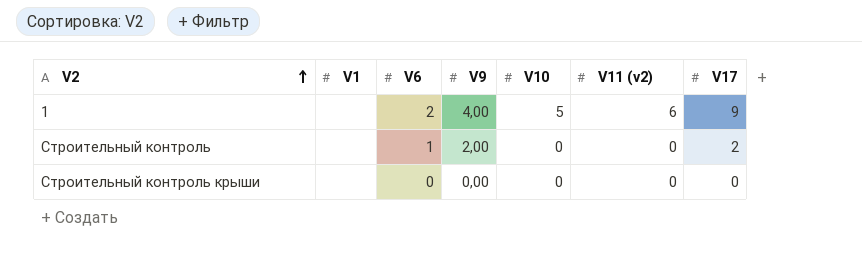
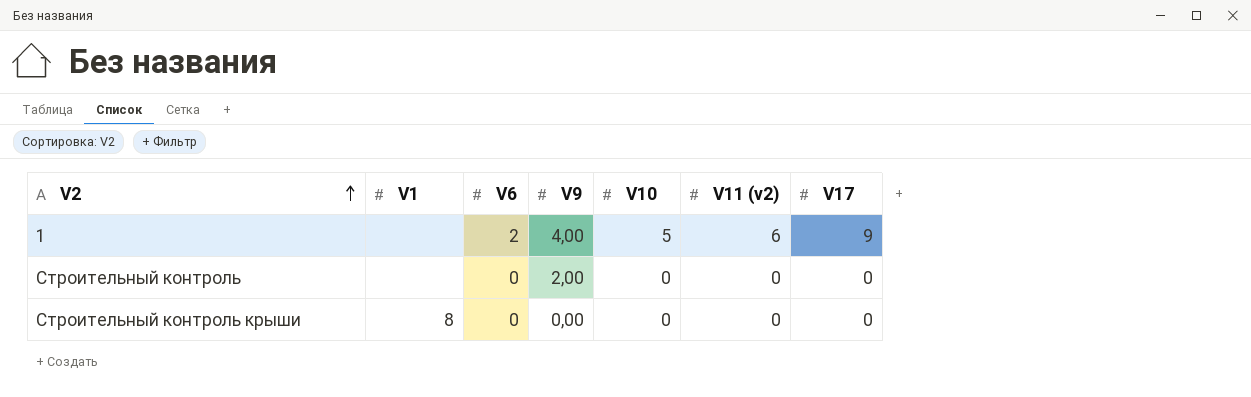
Строительный контроль | V6: 1 -> 0
Строительный контроль | V17: 2 -> 0
Строительный контроль крыши | V1: none -> 8

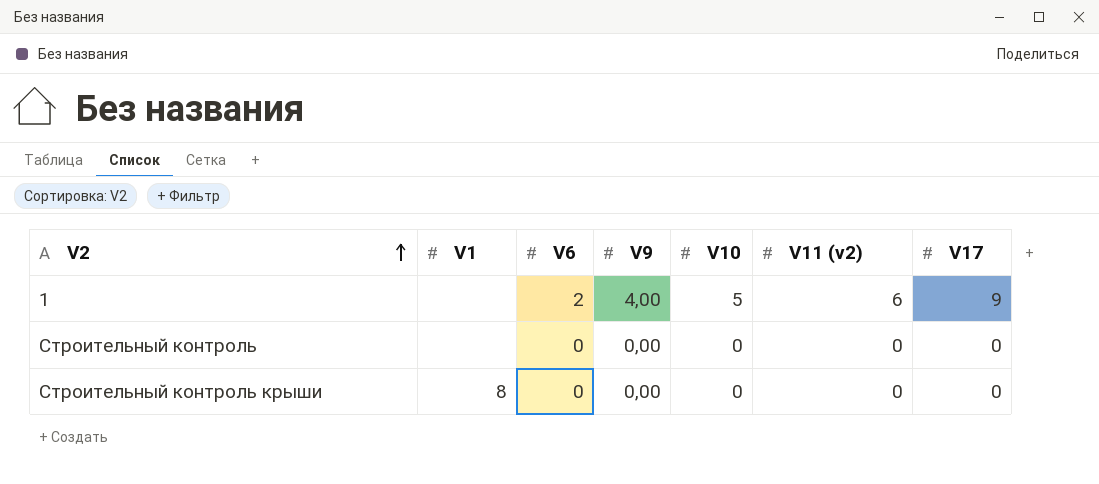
Строительный контроль | V9: 2,00 -> 0,00

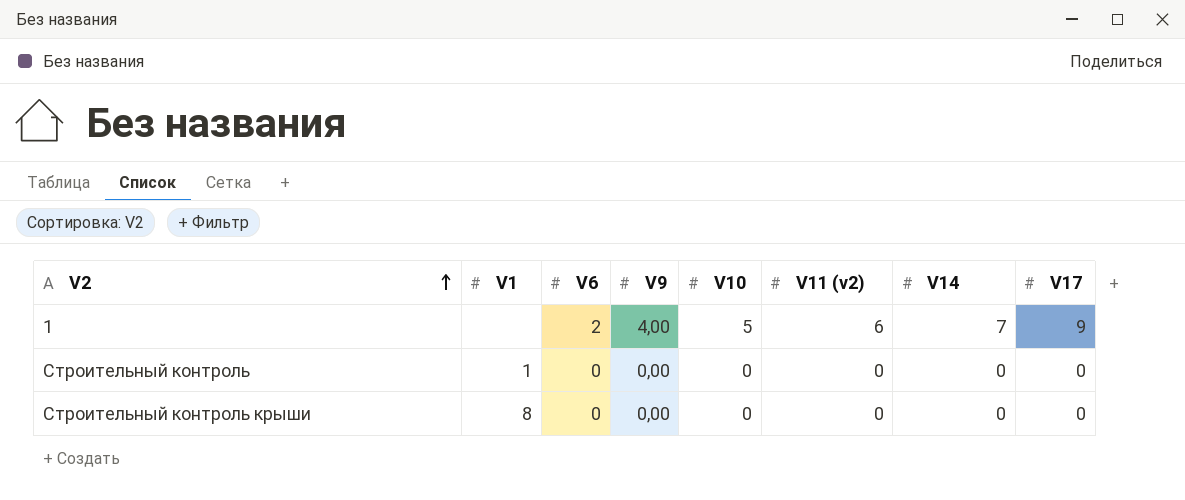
column V14 | position: none -> 7
Строительный контроль | V1: none -> 1

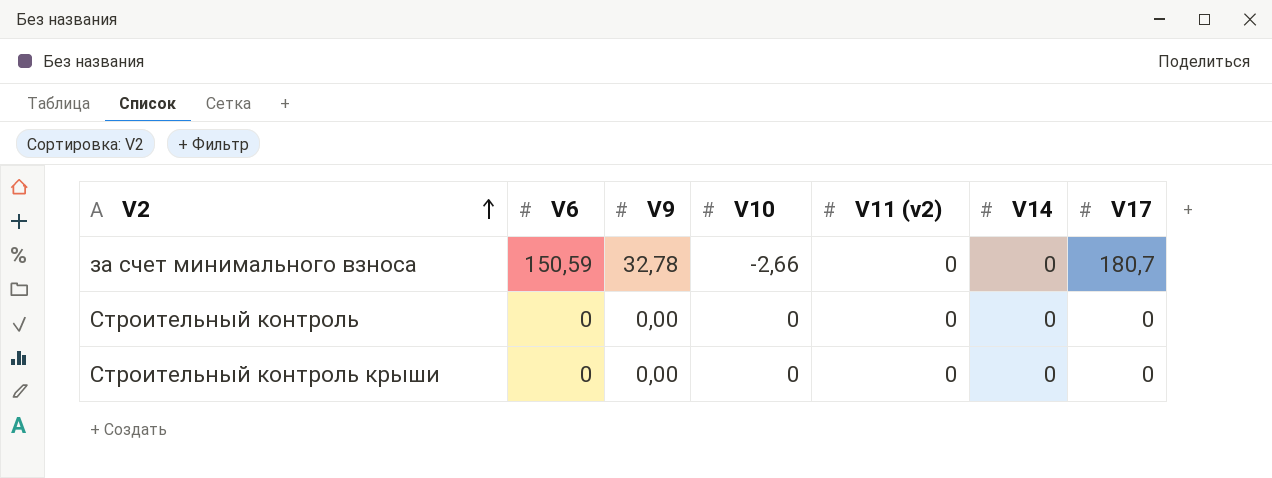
column V1 | position: 2 -> none
row 1: none | 2 | 4,00 | 5 | 6 | 7 | 9 -> none
row за счет минимального взноса: none -> 150,59 | 32,78 | -2,66 | 0 | 0 | 180,7

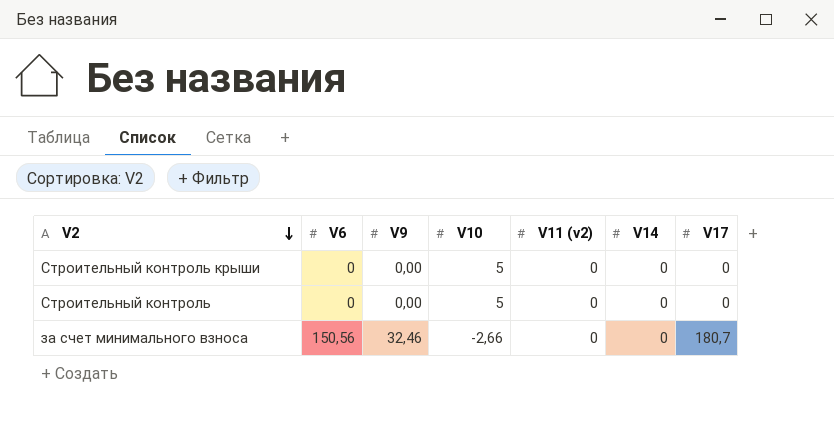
row order: V2 ascending -> V2 descending
Строительный контроль крыши | V10: 0 -> 5
Строительный контроль | V10: 0 -> 5
за счет минимального взноса | V6: 150,59 -> 150,56
за счет минимального взноса | V9: 32,78 -> 32,46

